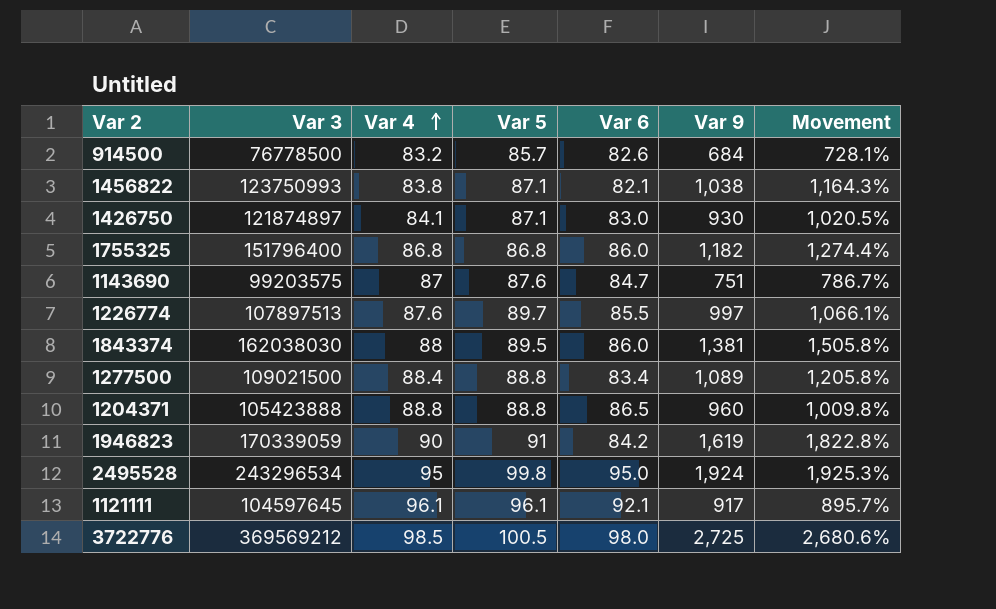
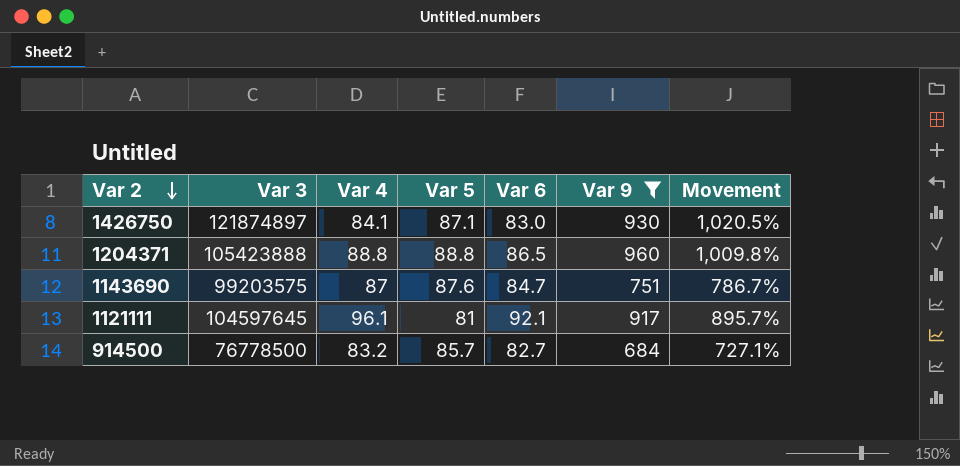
filter: none -> Var 9 <= 960
row order: Var 4 ascending -> Var 2 descending
1121111 | Var 5: 96.1 -> 81
914500 | Var 6: 82.6 -> 82.7
914500 | Movement: 728.1% -> 727.1%

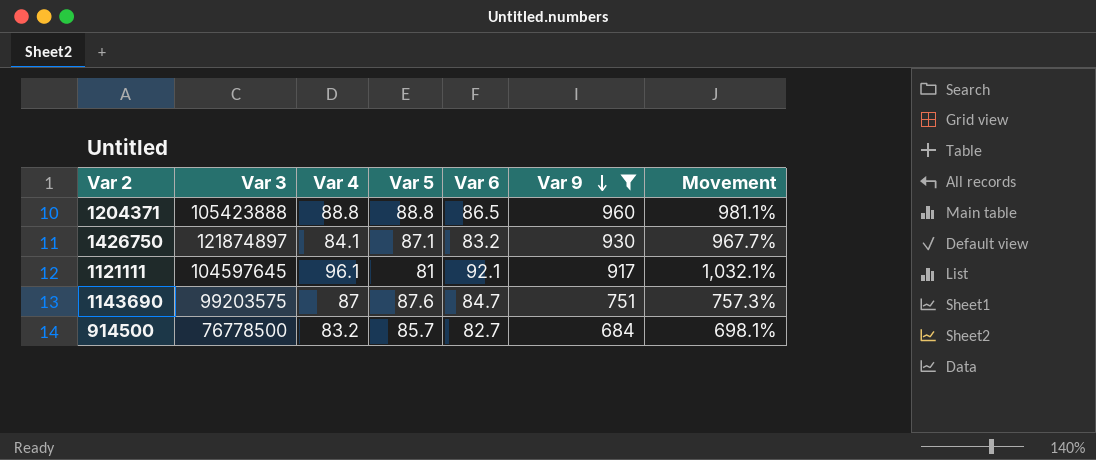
row order: Var 2 descending -> Var 9 descending
column Movement | formula: ([Var 9] - [Var 6]) / [Var 6] -> ([Var 9] - [Var 5]) / [Var 5]
1426750 | Var 6: 83.0 -> 83.2

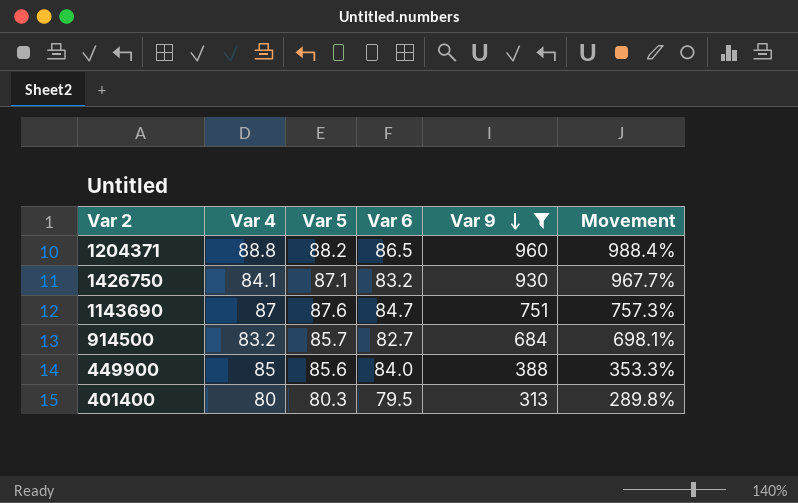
column Var 3 | position: 2 -> none
row 1121111: 104597645 | 96.1 | 81 | 92.1 | 917 | 1,032.1% -> none
1204371 | Var 5: 88.8 -> 88.2
1204371 | Movement: 981.1% -> 988.4%
row 449900: none -> 85 | 85.6 | 84.0 | 388 | 353.3%
row 401400: none -> 80 | 80.3 | 79.5 | 313 | 289.8%

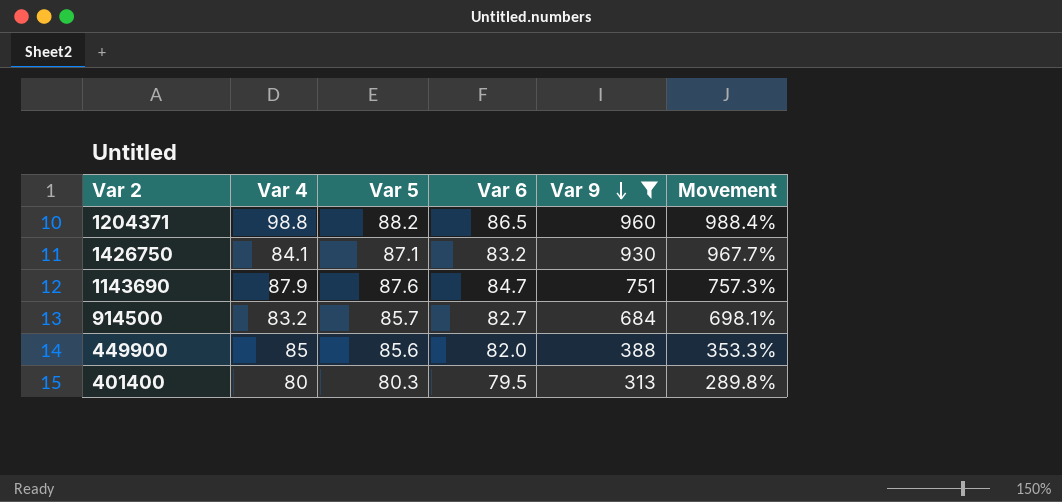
1204371 | Var 4: 88.8 -> 98.8
1143690 | Var 4: 87 -> 87.9
449900 | Var 6: 84.0 -> 82.0

